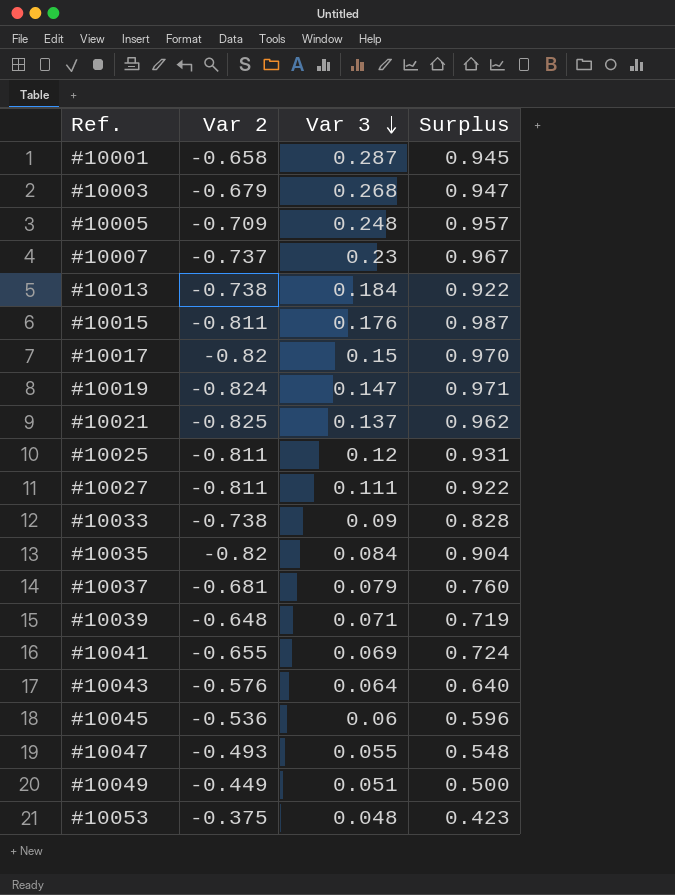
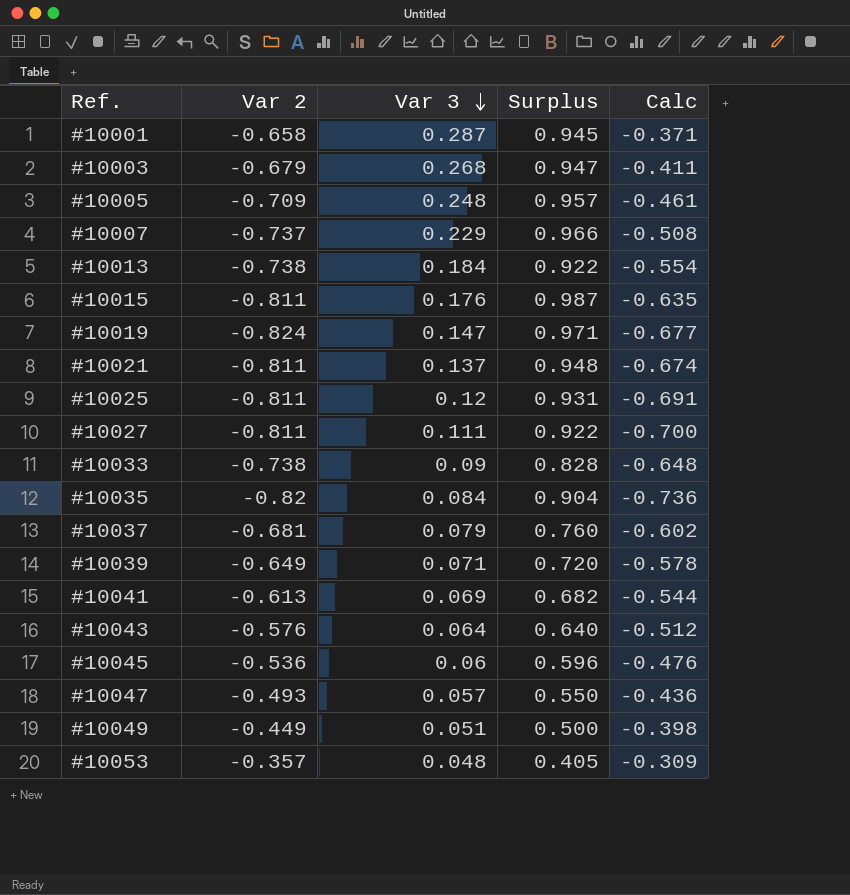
column Calc | formula: none -> [Var 2] + [Var 3]
row #10017: -0.82 | 0.15 | 0.970 -> none
#10007 | Var 3: 0.23 -> 0.229
#10007 | Surplus: 0.967 -> 0.966
#10021 | Var 2: -0.825 -> -0.811
#10021 | Surplus: 0.962 -> 0.948
#10039 | Var 2: -0.648 -> -0.649
#10039 | Surplus: 0.719 -> 0.720
#10041 | Var 2: -0.655 -> -0.613
#10041 | Surplus: 0.724 -> 0.682
#10047 | Var 3: 0.055 -> 0.057
#10047 | Surplus: 0.548 -> 0.550
#10053 | Var 2: -0.375 -> -0.357
#10053 | Surplus: 0.423 -> 0.405

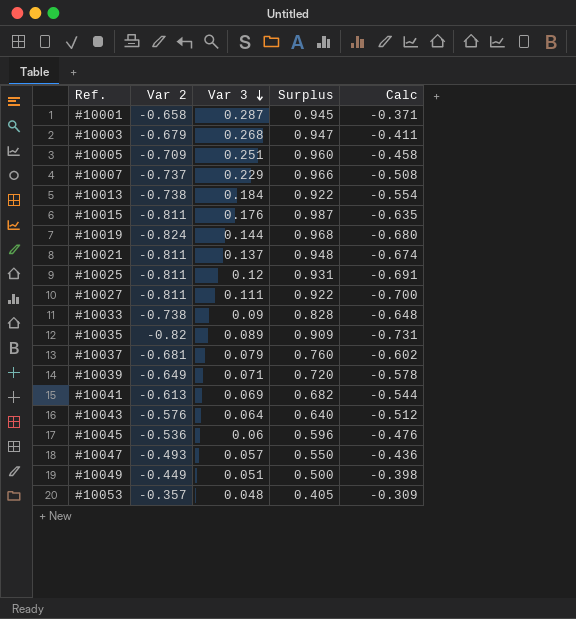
#10005 | Var 3: 0.248 -> 0.251
#10005 | Surplus: 0.957 -> 0.960
#10005 | Calc: -0.461 -> -0.458
#10019 | Var 3: 0.147 -> 0.144
#10019 | Surplus: 0.971 -> 0.968
#10019 | Calc: -0.677 -> -0.680
#10035 | Var 3: 0.084 -> 0.089
#10035 | Surplus: 0.904 -> 0.909
#10035 | Calc: -0.736 -> -0.731

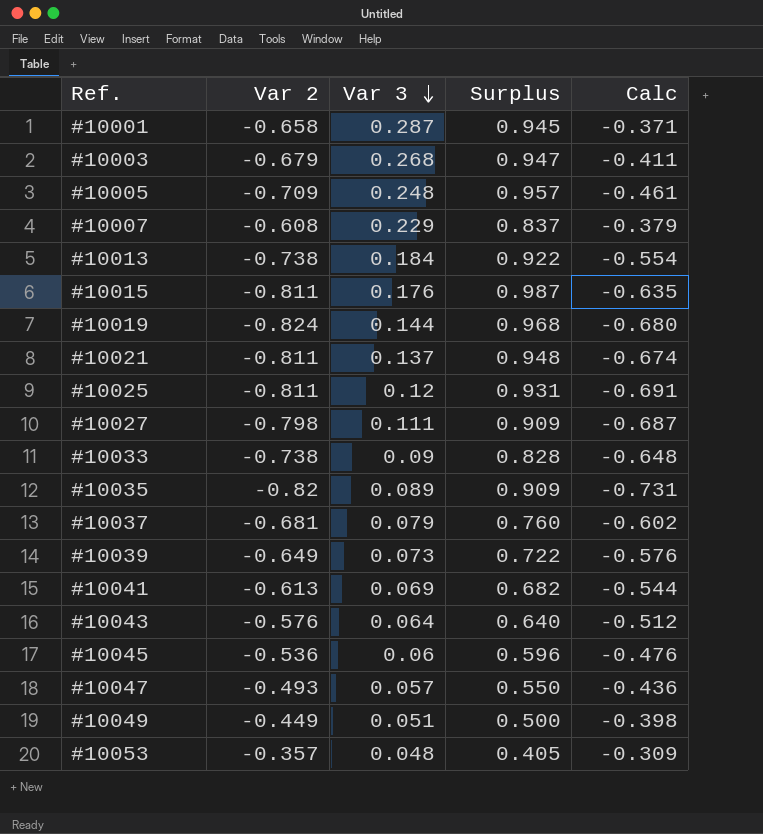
#10005 | Var 3: 0.251 -> 0.248
#10005 | Surplus: 0.960 -> 0.957
#10005 | Calc: -0.458 -> -0.461
#10007 | Var 2: -0.737 -> -0.608
#10007 | Surplus: 0.966 -> 0.837
#10007 | Calc: -0.508 -> -0.379
#10027 | Var 2: -0.811 -> -0.798
#10027 | Surplus: 0.922 -> 0.909
#10027 | Calc: -0.700 -> -0.687
#10039 | Var 3: 0.071 -> 0.073
#10039 | Surplus: 0.720 -> 0.722
#10039 | Calc: -0.578 -> -0.576

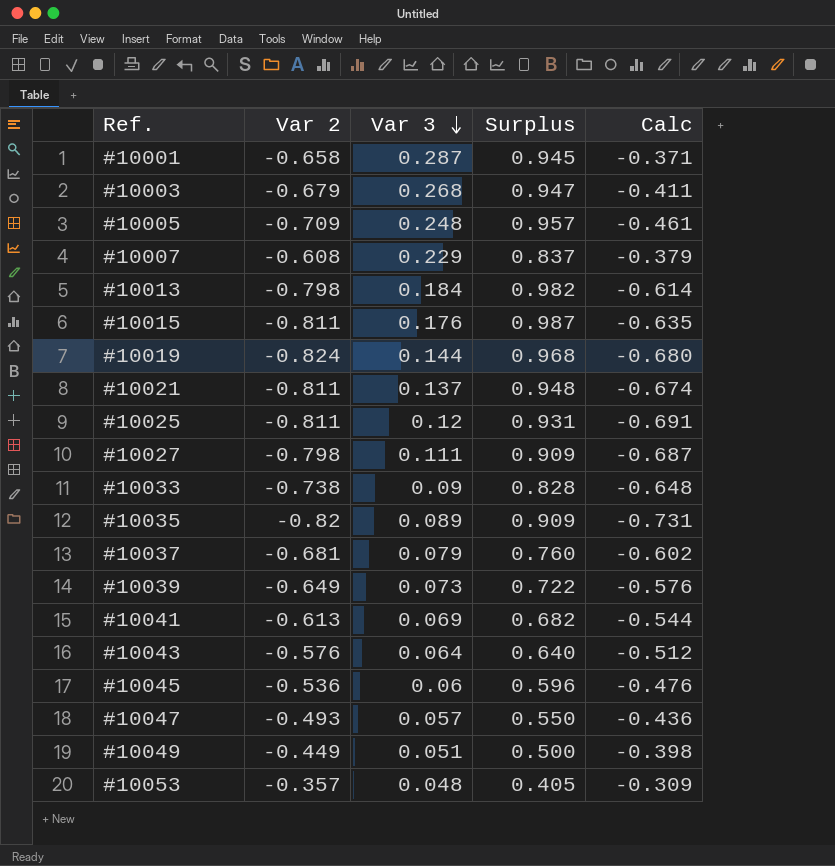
#10013 | Var 2: -0.738 -> -0.798
#10013 | Surplus: 0.922 -> 0.982
#10013 | Calc: -0.554 -> -0.614

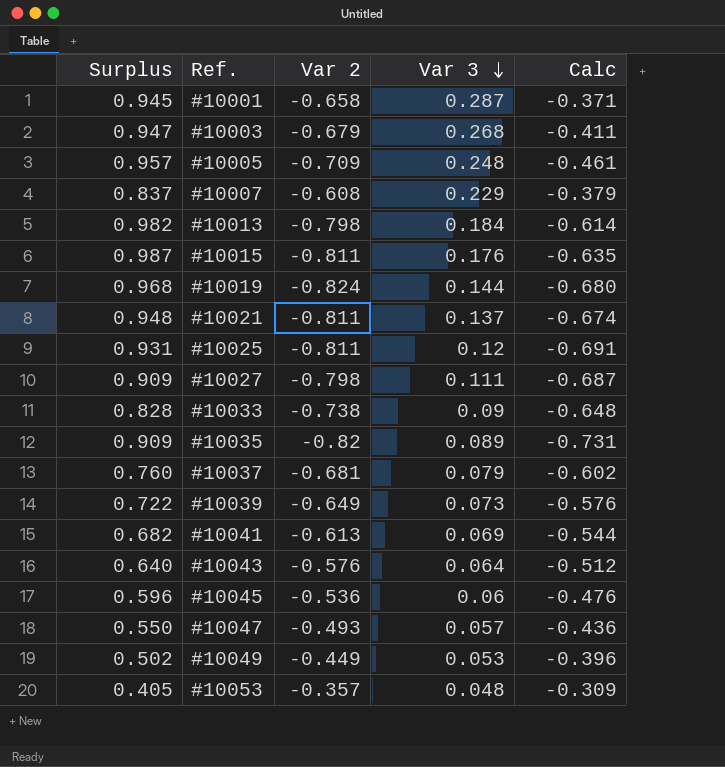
column Surplus | position: 4 -> 1
#10049 | Surplus: 0.500 -> 0.502
#10049 | Var 3: 0.051 -> 0.053
#10049 | Calc: -0.398 -> -0.396

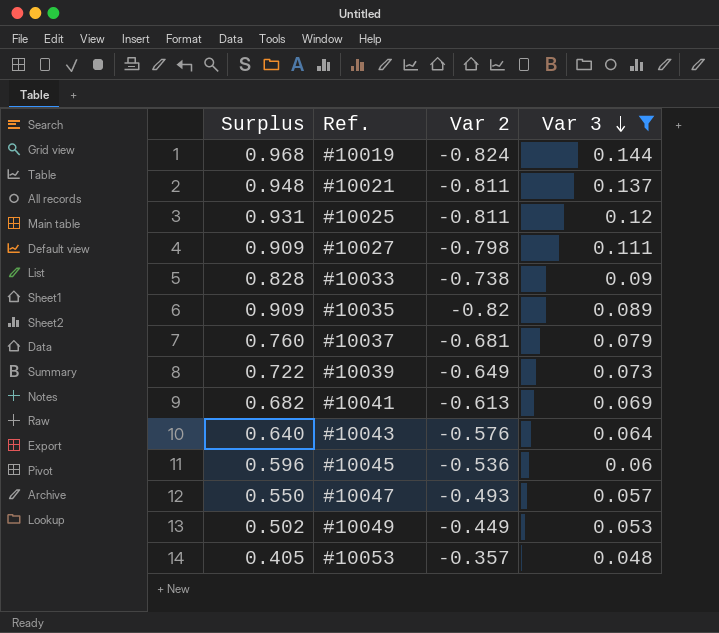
filter: none -> Var 3 <= 0.144
column Calc | formula: [Var 2] + [Var 3] -> none

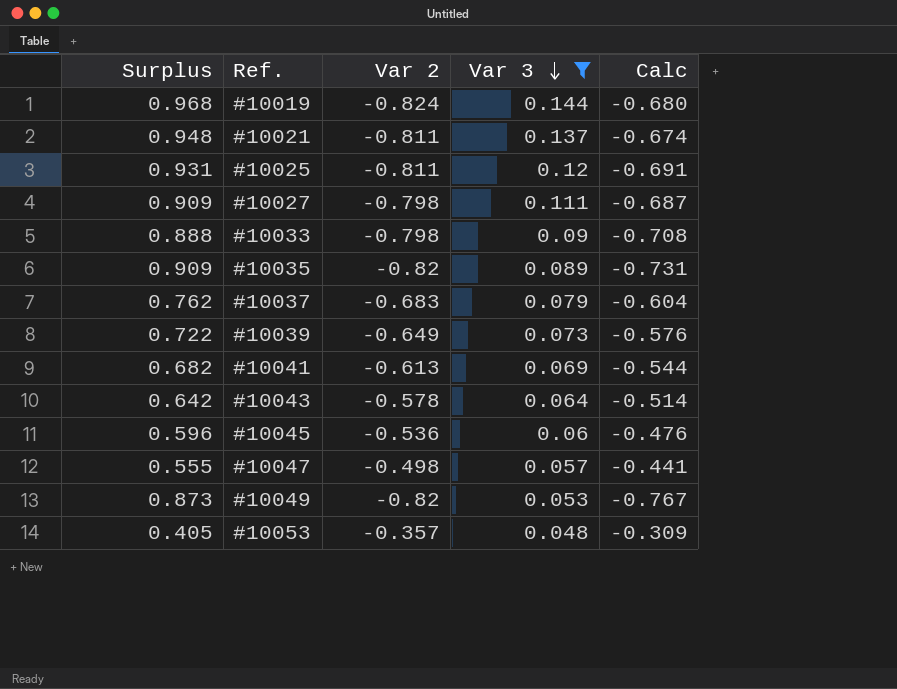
column Calc | formula: none -> [Var 2] + [Var 3]
#10033 | Surplus: 0.828 -> 0.888
#10033 | Var 2: -0.738 -> -0.798
#10037 | Surplus: 0.760 -> 0.762
#10037 | Var 2: -0.681 -> -0.683
#10043 | Surplus: 0.640 -> 0.642
#10043 | Var 2: -0.576 -> -0.578
#10047 | Surplus: 0.550 -> 0.555
#10047 | Var 2: -0.493 -> -0.498
#10049 | Surplus: 0.502 -> 0.873
#10049 | Var 2: -0.449 -> -0.82

